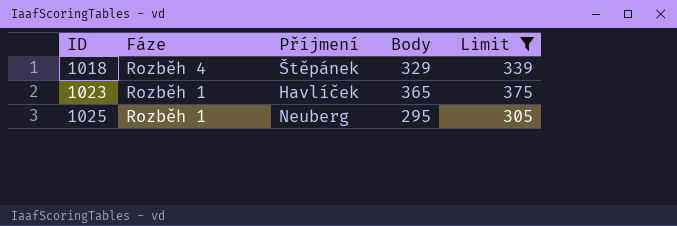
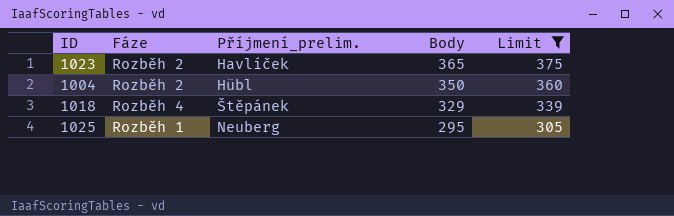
row order: ID ascending -> Body descending
column name: Příjmení -> Příjmení_prelim.
1023 | Fáze: Rozběh 1 -> Rozběh 2
row 1004: none -> Rozběh 2 | Hübl | 350 | 360

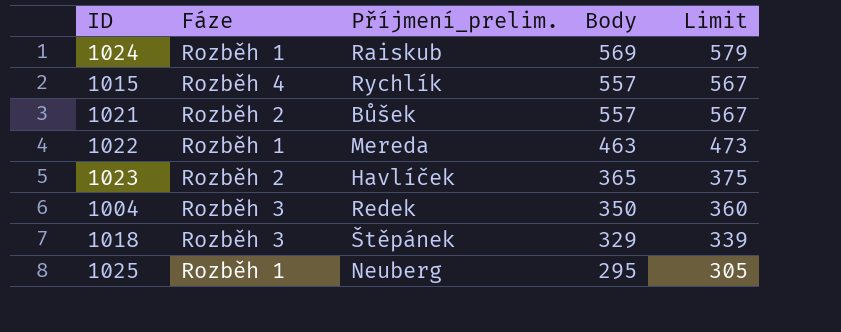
filter: Limit <= 375 -> none
1004 | Fáze: Rozběh 2 -> Rozběh 3
1004 | Příjmení_prelim.: Hübl -> Redek
1018 | Fáze: Rozběh 4 -> Rozběh 3

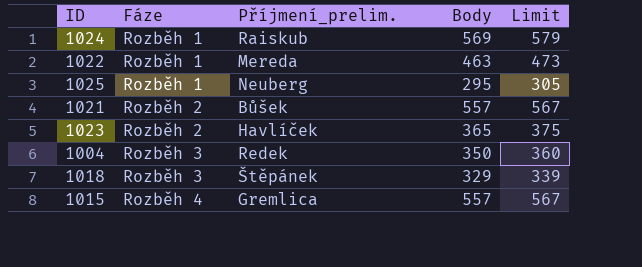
row order: Body descending -> Fáze ascending
1015 | Příjmení_prelim.: Rychlík -> Gremlica

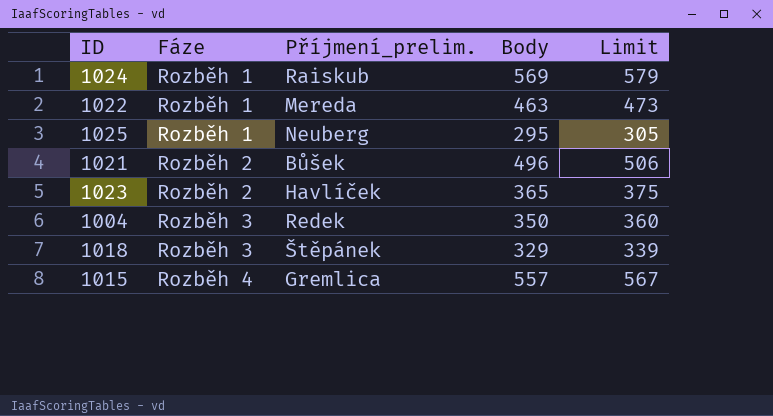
1021 | Body: 557 -> 496
1021 | Limit: 567 -> 506

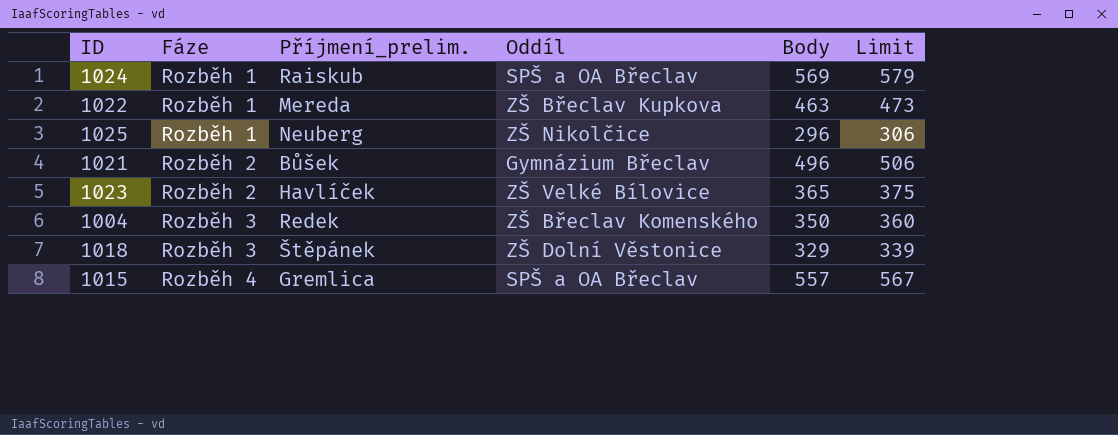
column Oddíl | position: none -> 4
1025 | Body: 295 -> 296
1025 | Limit: 305 -> 306

